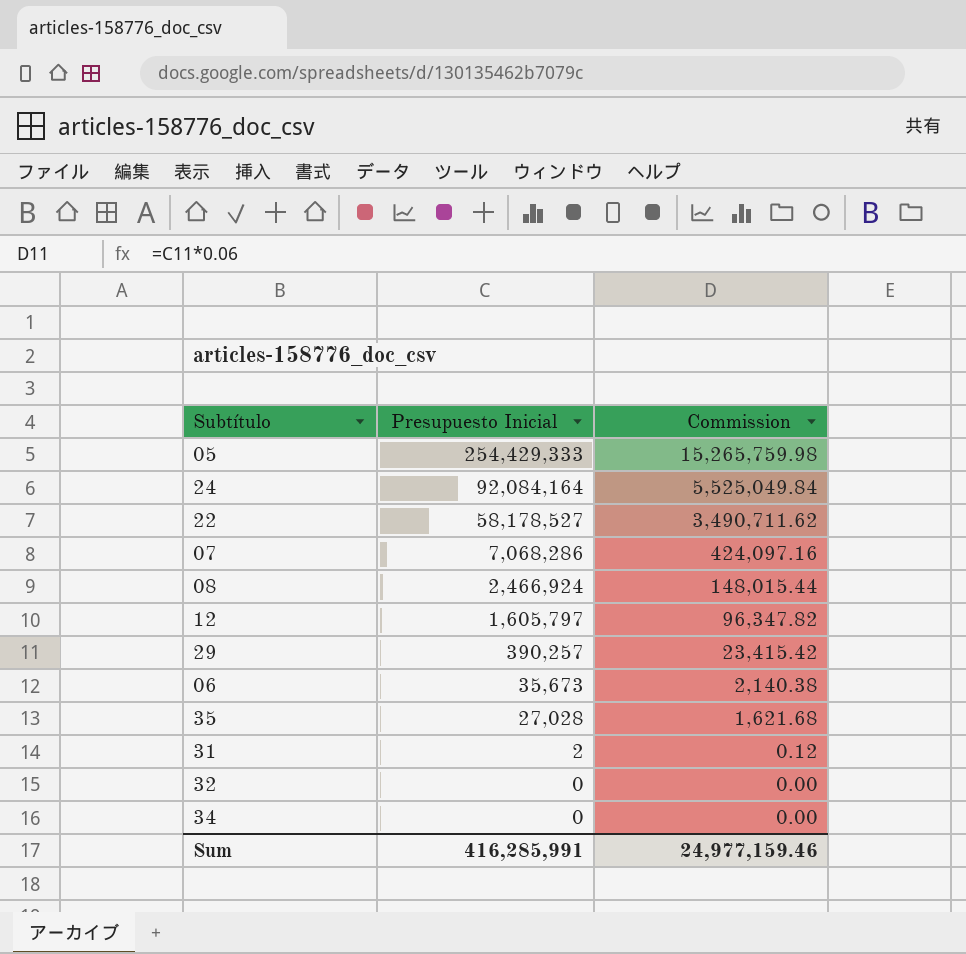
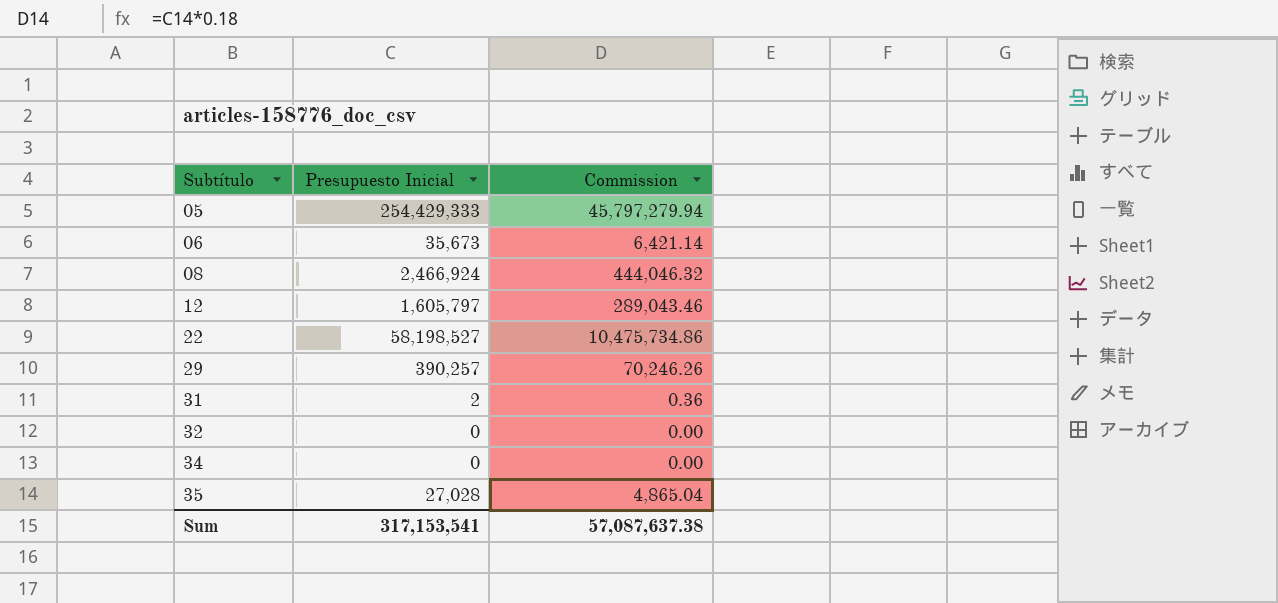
row order: Presupuesto Inicial descending -> Subtítulo ascending
column Commission | formula: [Presupuesto Inicial] * 0.06 -> [Presupuesto Inicial] * 0.18
row 24: 92,084,164 | 5,525,049.84 -> none
row 07: 7,068,286 | 424,097.16 -> none
22 | Presupuesto Inicial: 58,178,527 -> 58,198,527
Sum | Presupuesto Inicial: 416,285,991 -> 317,153,541
Sum | Commission: 24,977,159.46 -> 57,087,637.38

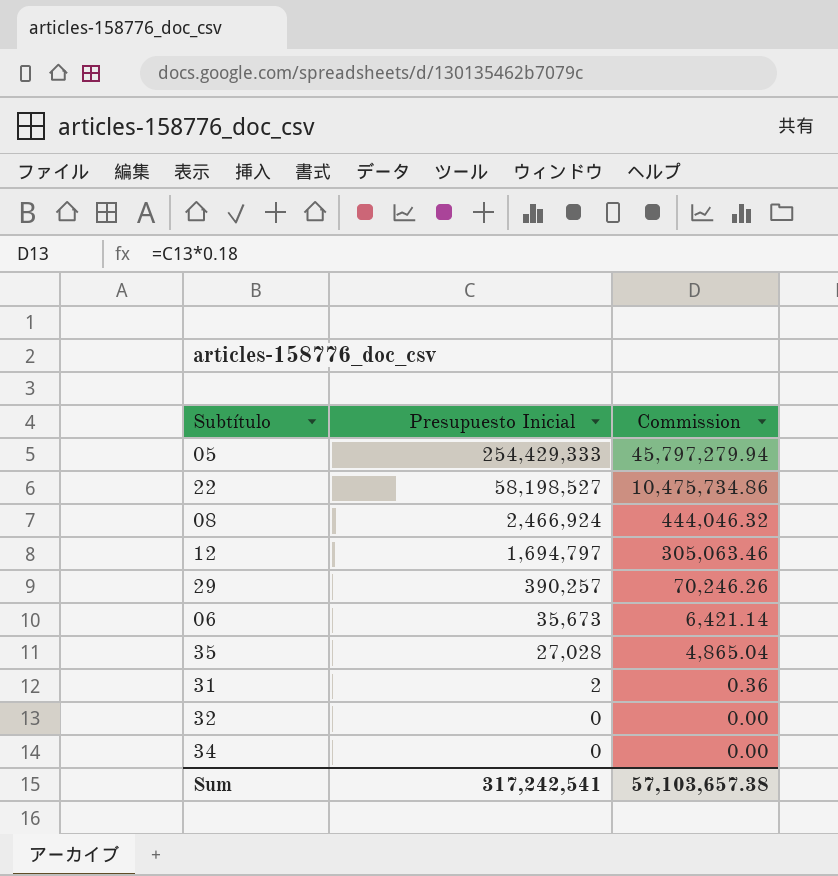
row order: Subtítulo ascending -> Presupuesto Inicial descending
12 | Presupuesto Inicial: 1,605,797 -> 1,694,797
12 | Commission: 289,043.46 -> 305,063.46
Sum | Presupuesto Inicial: 317,153,541 -> 317,242,541
Sum | Commission: 57,087,637.38 -> 57,103,657.38

